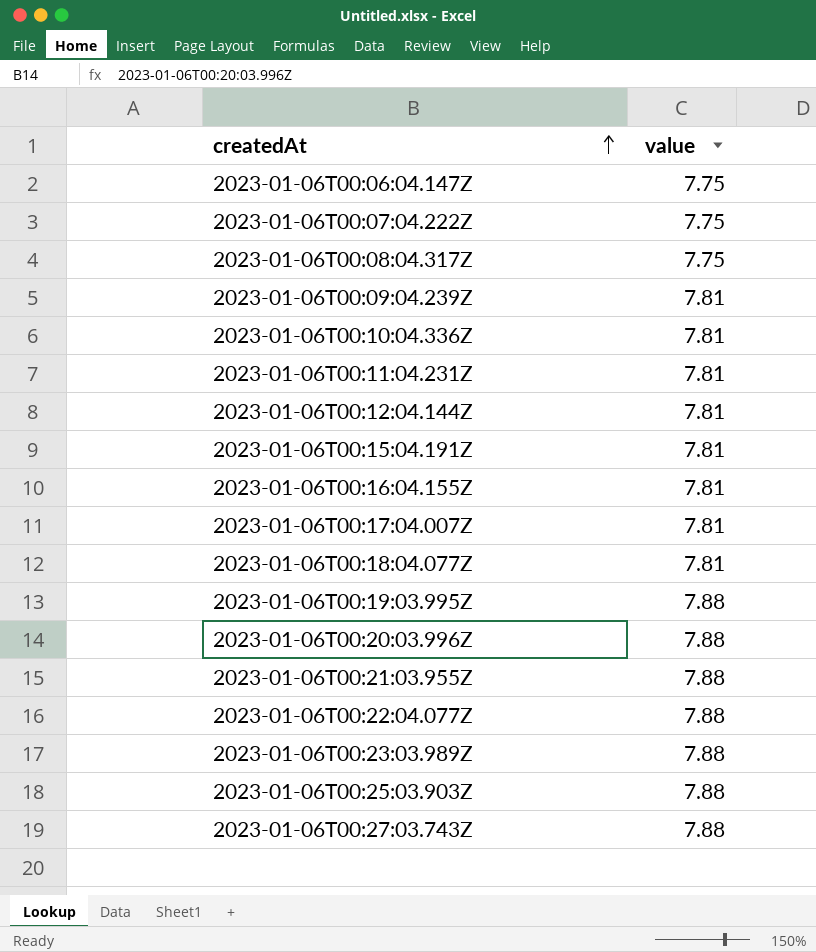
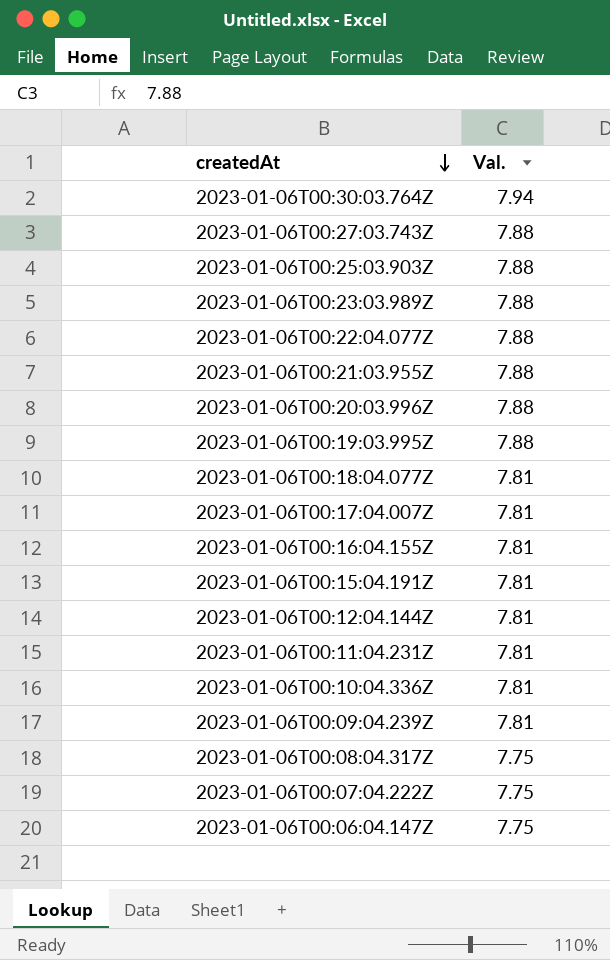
row order: createdAt ascending -> createdAt descending
column name: value -> Val.
row 2023-01-06T00:30:03.764Z: none -> 7.94

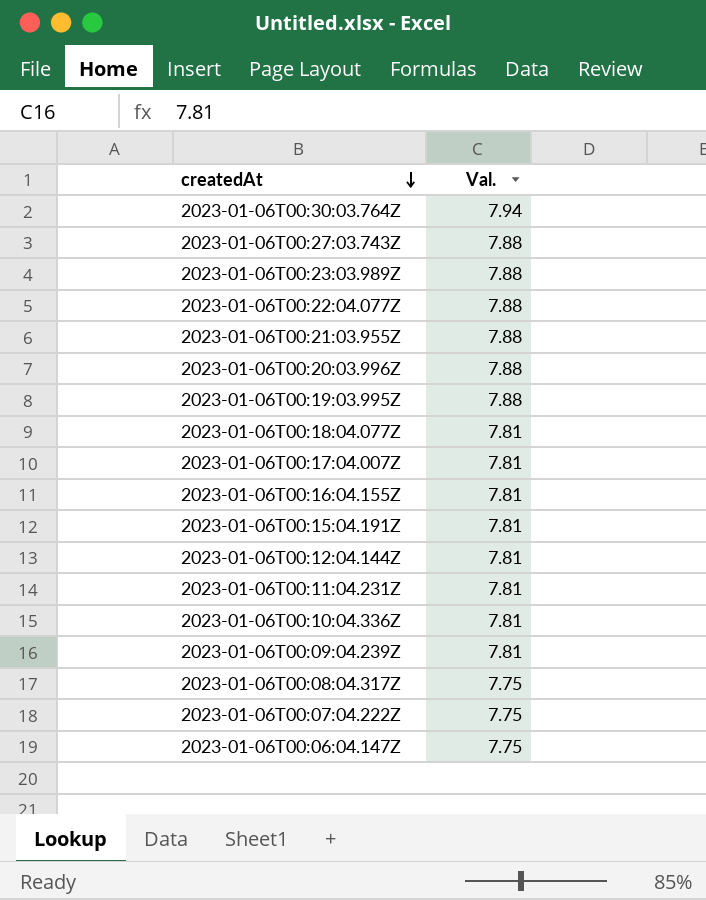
row 2023-01-06T00:25:03.903Z: 7.88 -> none

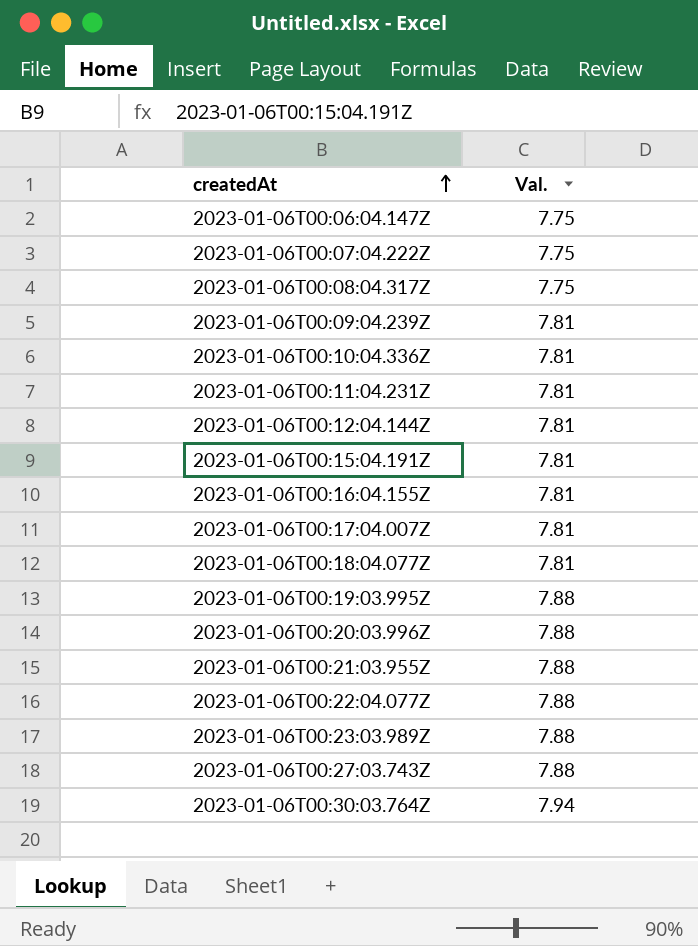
row order: createdAt descending -> createdAt ascending

